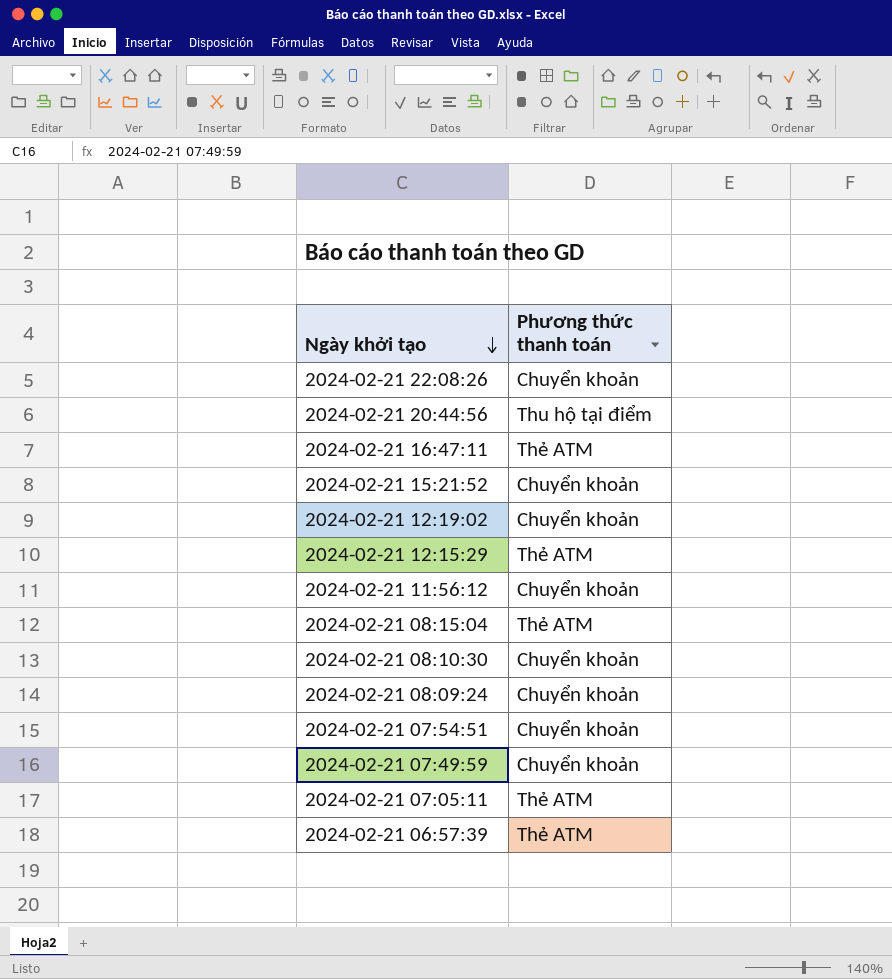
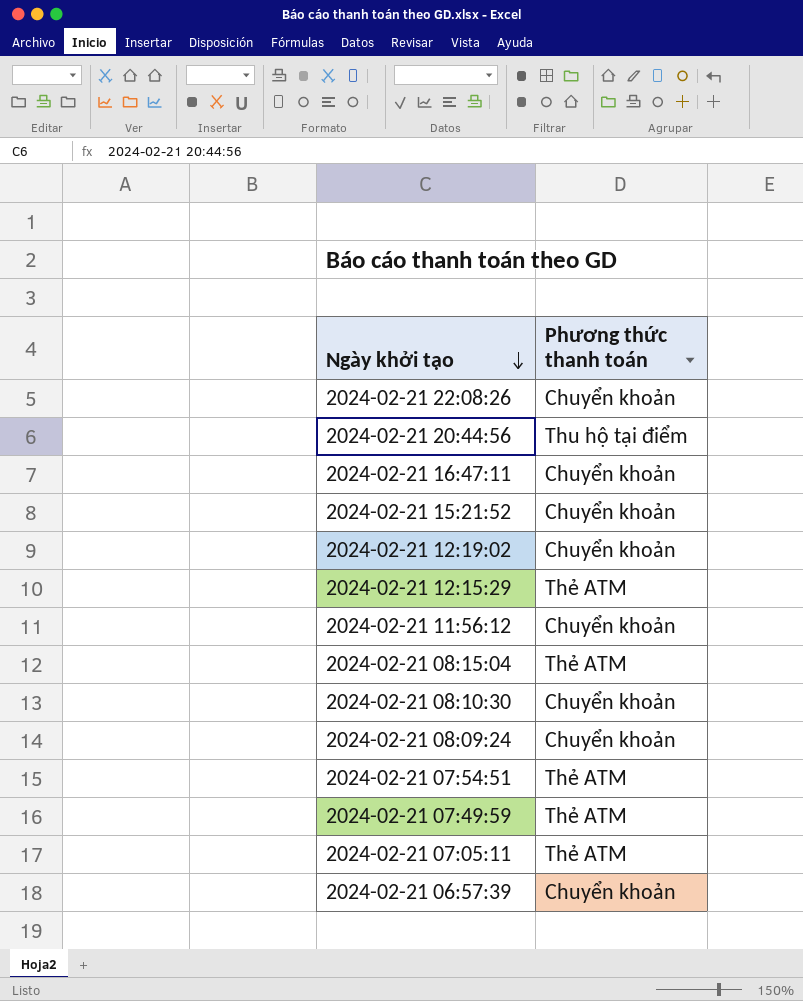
2024-02-21 16:47:11 | Phương thức thanh toán: Thẻ ATM -> Chuyển khoản
2024-02-21 07:54:51 | Phương thức thanh toán: Chuyển khoản -> Thẻ ATM
2024-02-21 07:49:59 | Phương thức thanh toán: Chuyển khoản -> Thẻ ATM
2024-02-21 06:57:39 | Phương thức thanh toán: Thẻ ATM -> Chuyển khoản

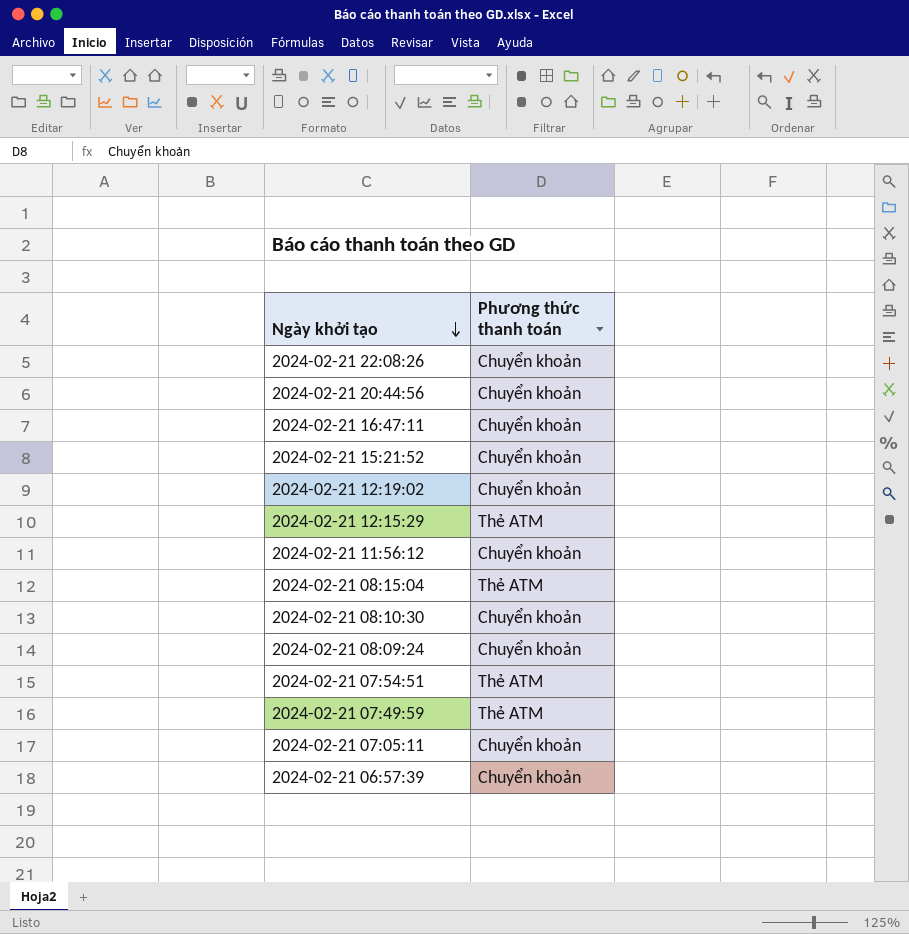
2024-02-21 20:44:56 | Phương thức thanh toán: Thu hộ tại điểm -> Chuyển khoản
2024-02-21 07:05:11 | Phương thức thanh toán: Thẻ ATM -> Chuyển khoản

